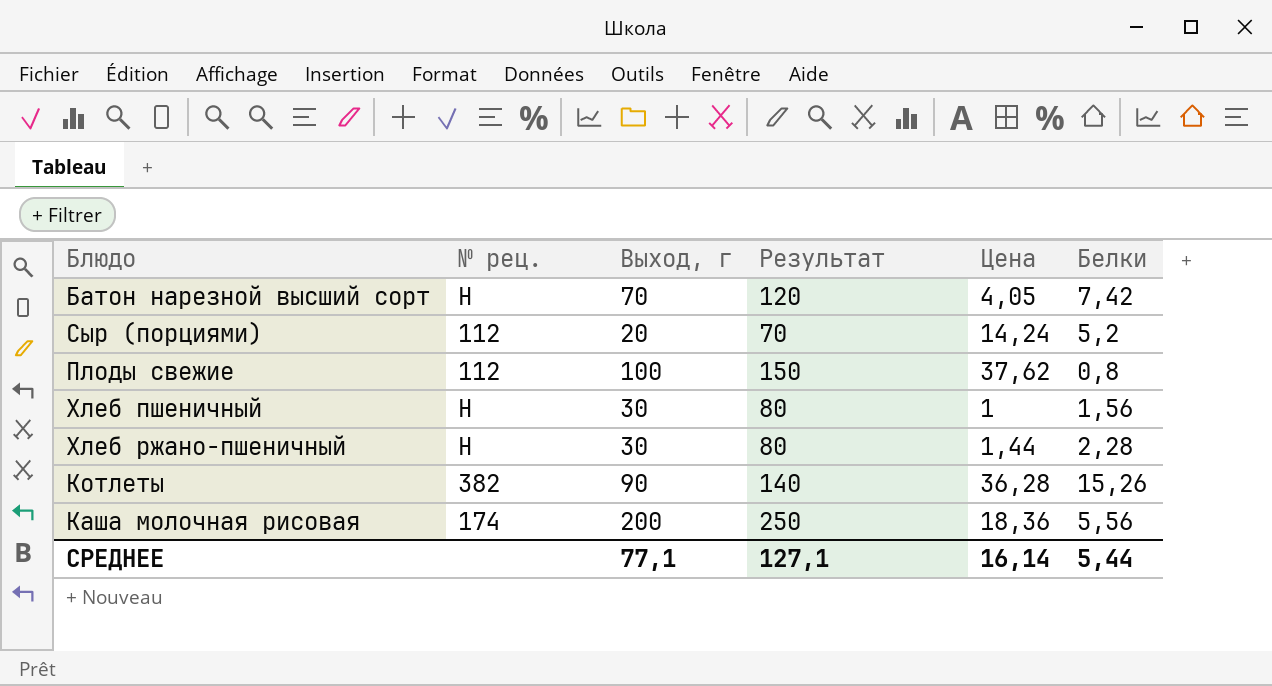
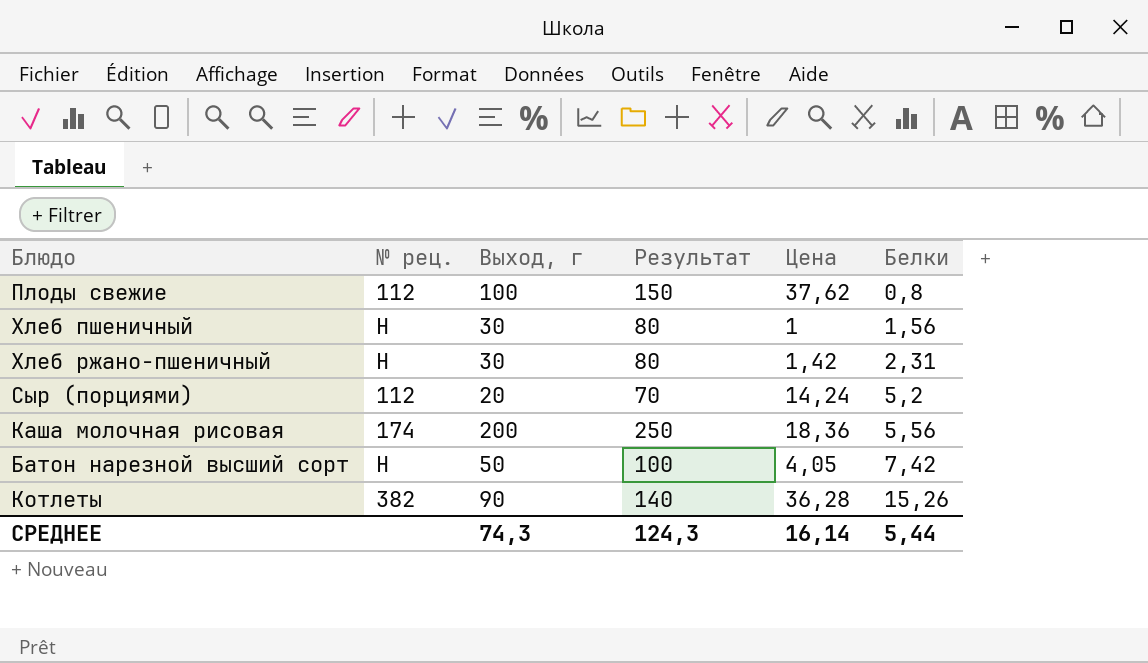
row order: none -> Белки ascending
Хлеб ржано-пшеничный | Цена: 1,44 -> 1,42
Хлеб ржано-пшеничный | Белки: 2,28 -> 2,31
Батон нарезной высший сорт | Выход, г: 70 -> 50
Батон нарезной высший сорт | Результат: 120 -> 100
СРЕДНЕЕ | Выход, г: 77,1 -> 74,3
СРЕДНЕЕ | Результат: 127,1 -> 124,3

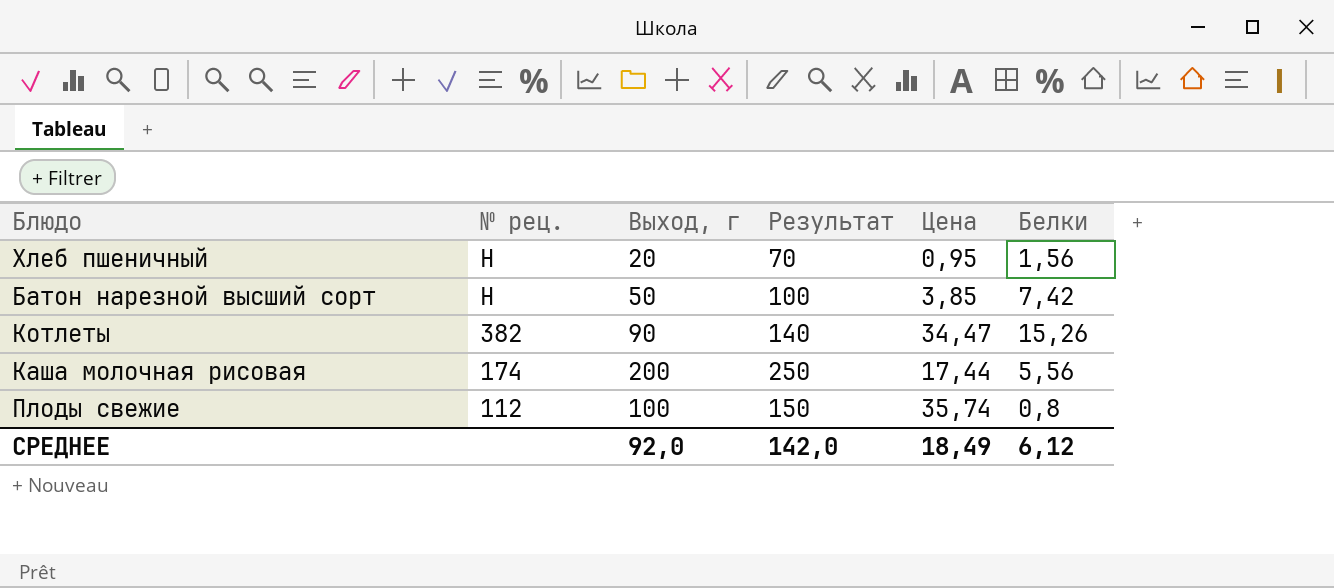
row order: Белки ascending -> № рец. descending
row Хлеб ржано-пшеничный: Н | 30 | 80 | 1,42 | 2,31 -> none
row Сыр (порциями): 112 | 20 | 70 | 14,24 | 5,2 -> none
Хлеб пшеничный | Выход, г: 30 -> 20
Хлеб пшеничный | Результат: 80 -> 70
Хлеб пшеничный | Цена: 1 -> 0,95
Батон нарезной высший сорт | Цена: 4,05 -> 3,85
Котлеты | Цена: 36,28 -> 34,47
Каша молочная рисовая | Цена: 18,36 -> 17,44
Плоды свежие | Цена: 37,62 -> 35,74
СРЕДНЕЕ | Выход, г: 74,3 -> 92,0
СРЕДНЕЕ | Результат: 124,3 -> 142,0
СРЕДНЕЕ | Цена: 16,14 -> 18,49
СРЕДНЕЕ | Белки: 5,44 -> 6,12

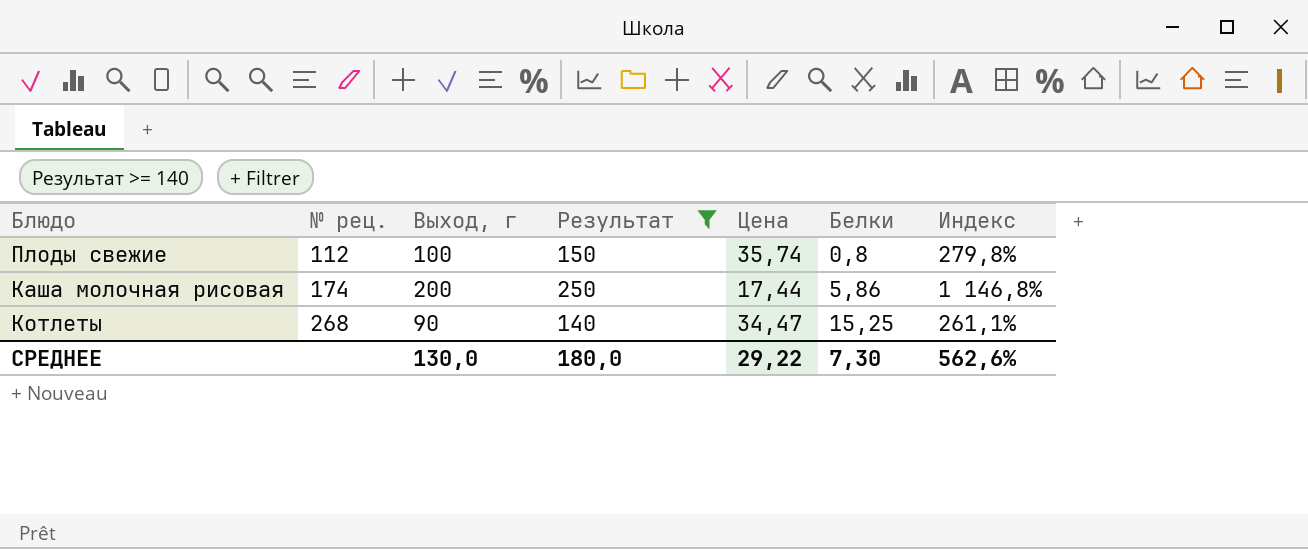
filter: none -> Результат >= 140
row order: № рец. descending -> № рец. ascending
column Индекс | formula: none -> [Выход, г] / [Цена]
Каша молочная рисовая | Белки: 5,56 -> 5,86
Котлеты | № рец.: 382 -> 268
Котлеты | Белки: 15,26 -> 15,25
СРЕДНЕЕ | Выход, г: 92,0 -> 130,0
СРЕДНЕЕ | Результат: 142,0 -> 180,0
СРЕДНЕЕ | Цена: 18,49 -> 29,22
СРЕДНЕЕ | Белки: 6,12 -> 7,30

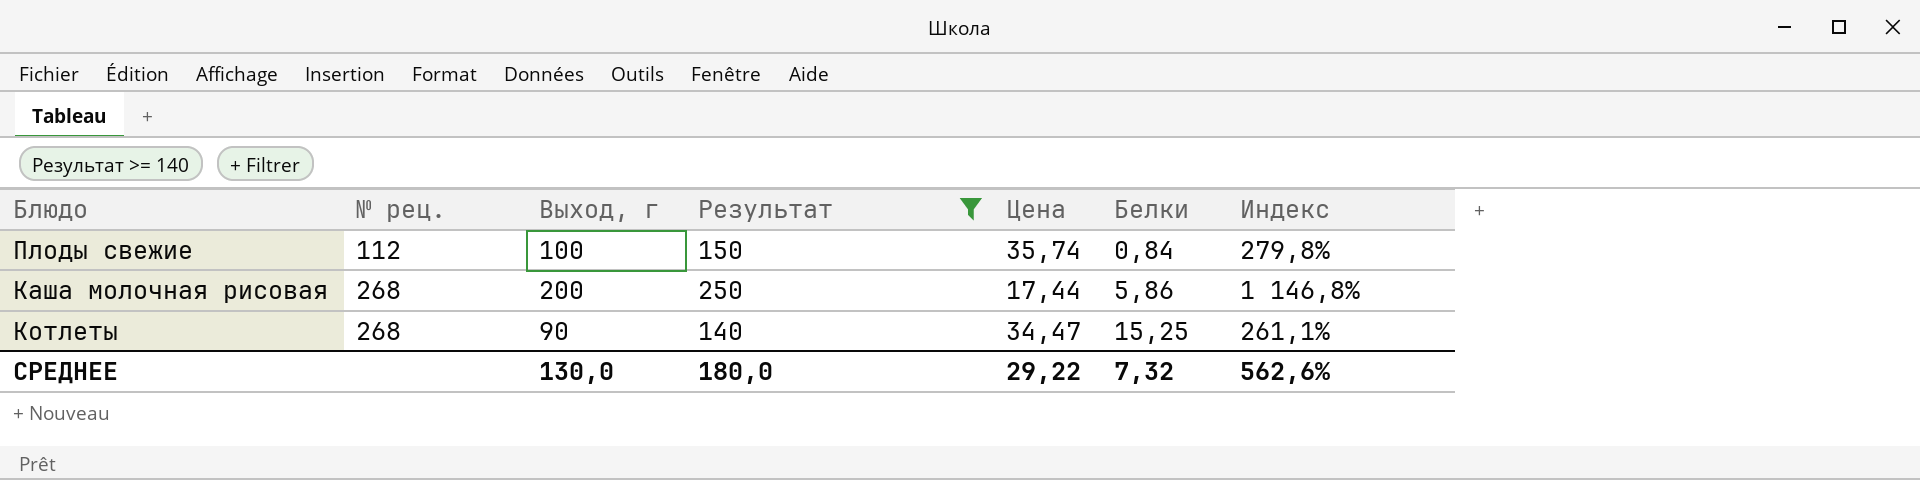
Плоды свежие | Белки: 0,8 -> 0,84
Каша молочная рисовая | № рец.: 174 -> 268
СРЕДНЕЕ | Белки: 7,30 -> 7,32

